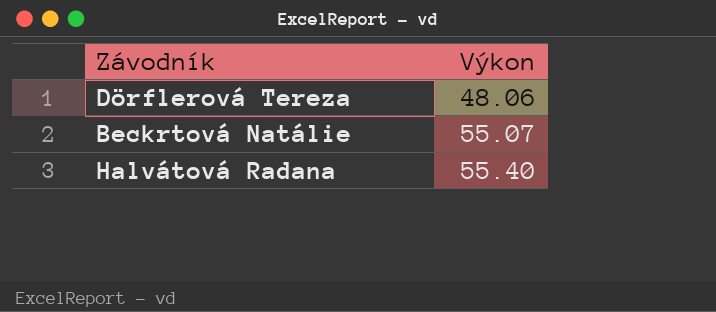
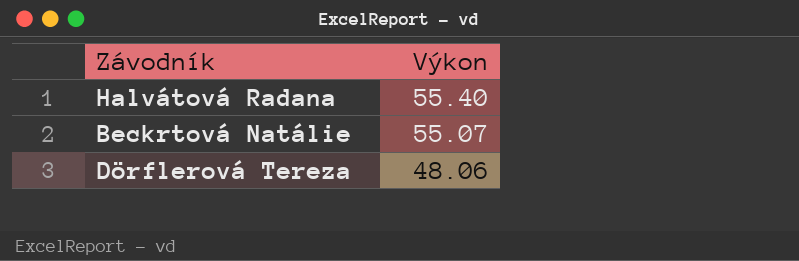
row order: Výkon ascending -> Výkon descending

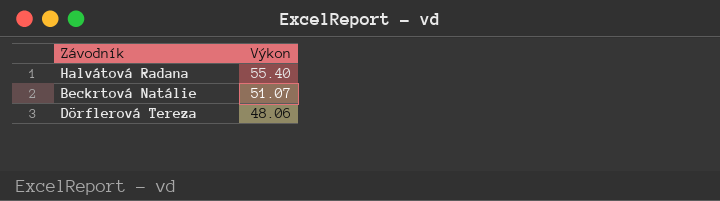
Beckrtová Natálie | Výkon: 55.07 -> 51.07

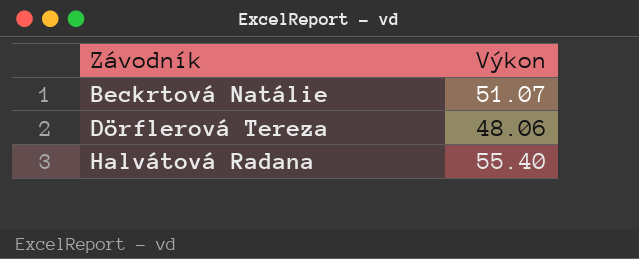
row order: Výkon descending -> Závodník ascending

